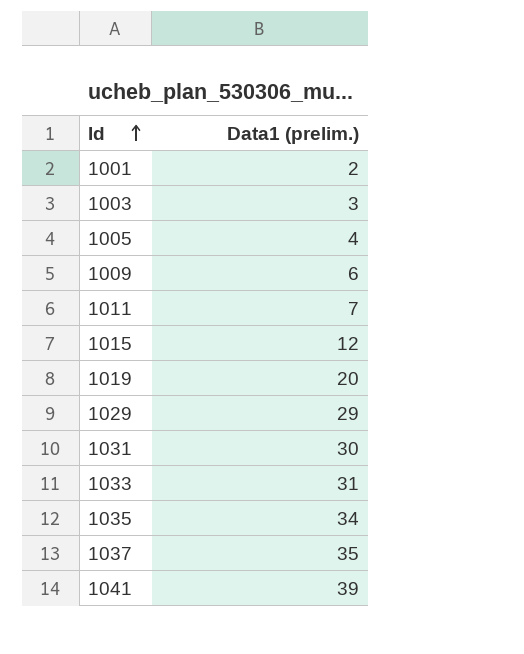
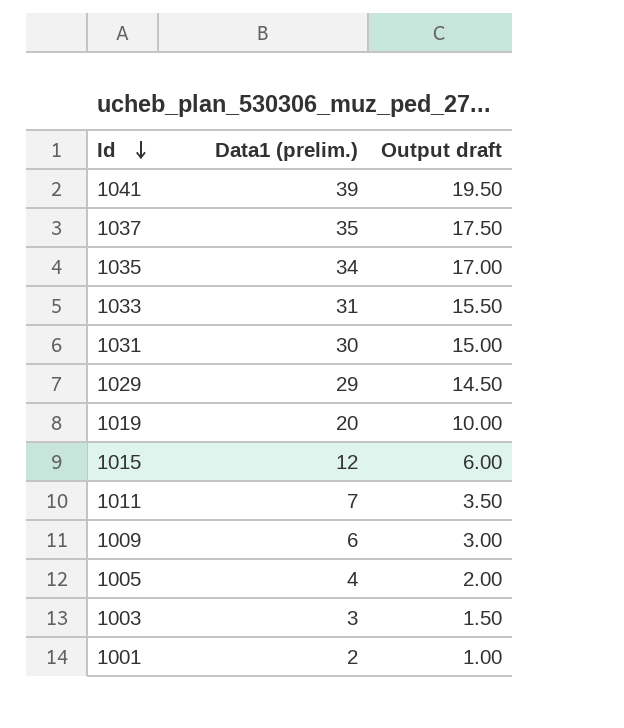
row order: Id ascending -> Id descending
column Output draft | formula: none -> [Data1 (prelim.)] * 0.5

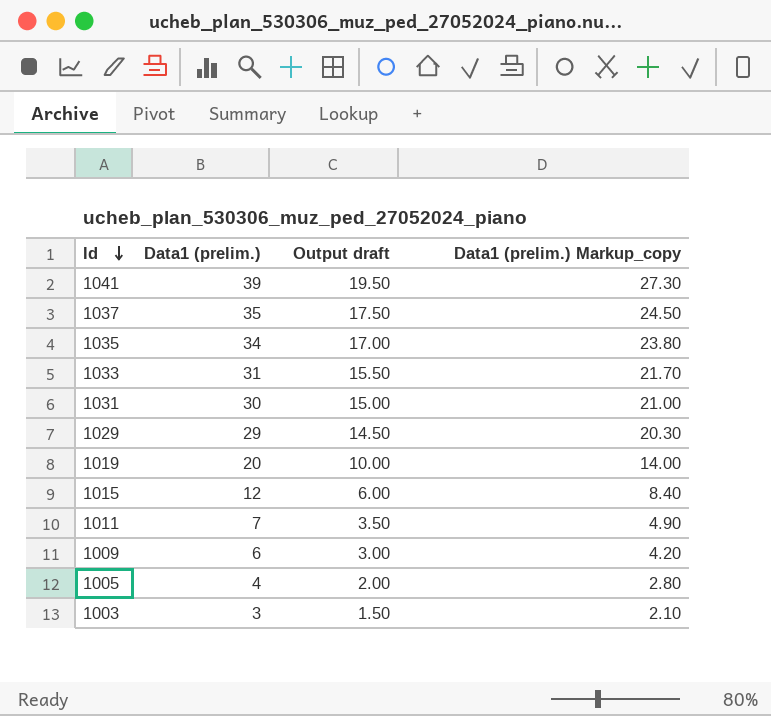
column Data1 (prelim.) Markup_copy | formula: none -> [Data1 (prelim.)] * 0.7
row 1001: 2 | 1.00 -> none

